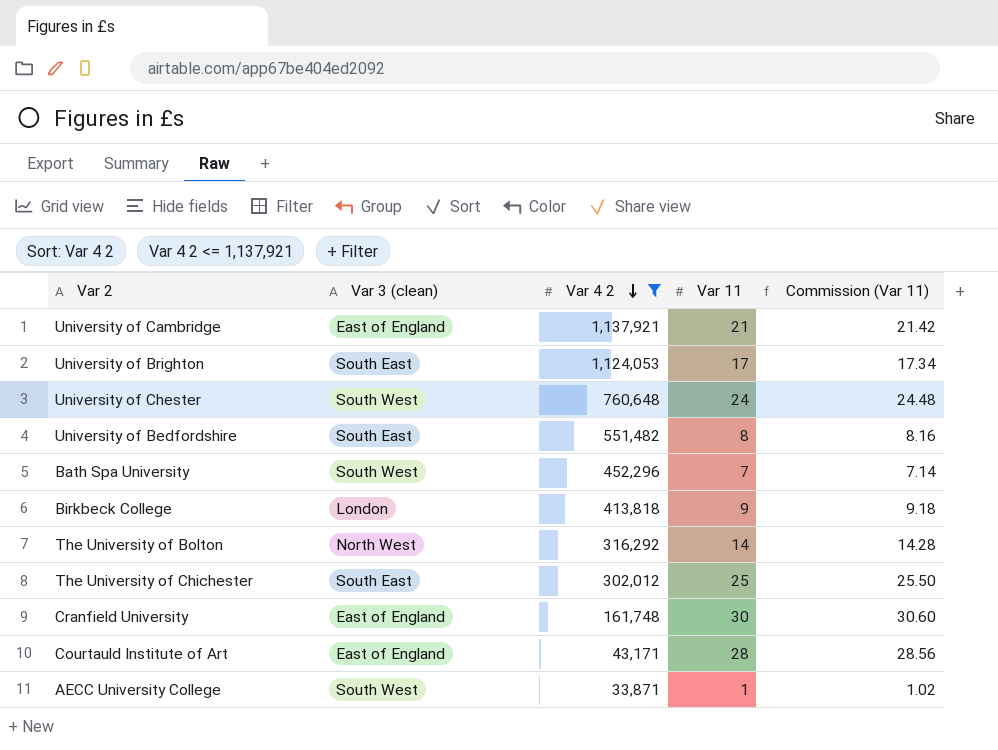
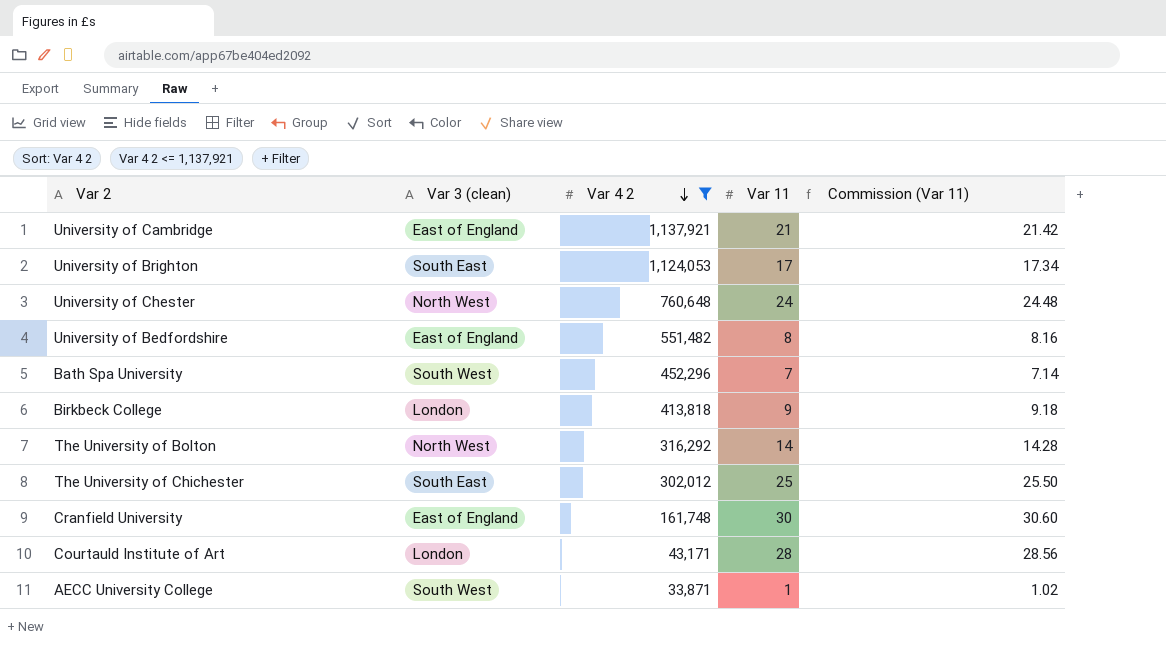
University of Chester | Var 3 (clean): South West -> North West
University of Bedfordshire | Var 3 (clean): South East -> East of England
Courtauld Institute of Art | Var 3 (clean): East of England -> London

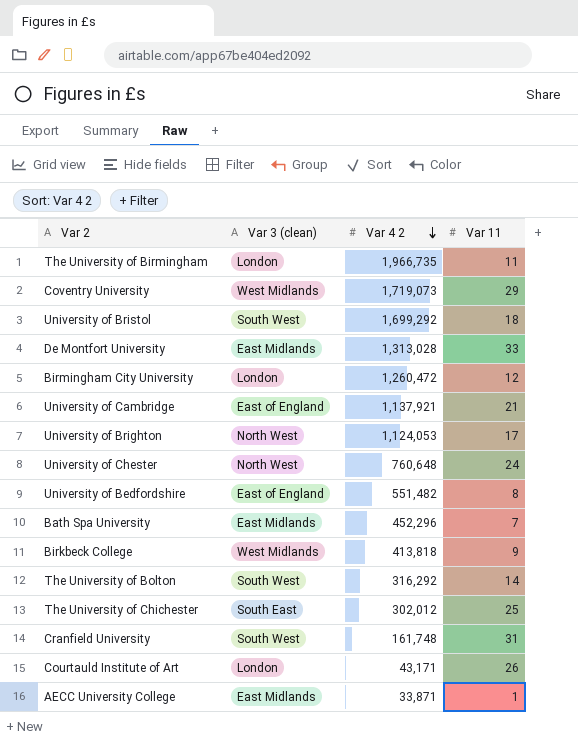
filter: Var 4 2 <= 1,137,921 -> none
column Commission (Var 11) | formula: [Var 11] * 1.02 -> none
University of Brighton | Var 3 (clean): South East -> North West
Bath Spa University | Var 3 (clean): South West -> East Midlands
Birkbeck College | Var 3 (clean): London -> West Midlands
The University of Bolton | Var 3 (clean): North West -> South West
Cranfield University | Var 3 (clean): East of England -> South West
Cranfield University | Var 11: 30 -> 31
Courtauld Institute of Art | Var 11: 28 -> 26
AECC University College | Var 3 (clean): South West -> East Midlands

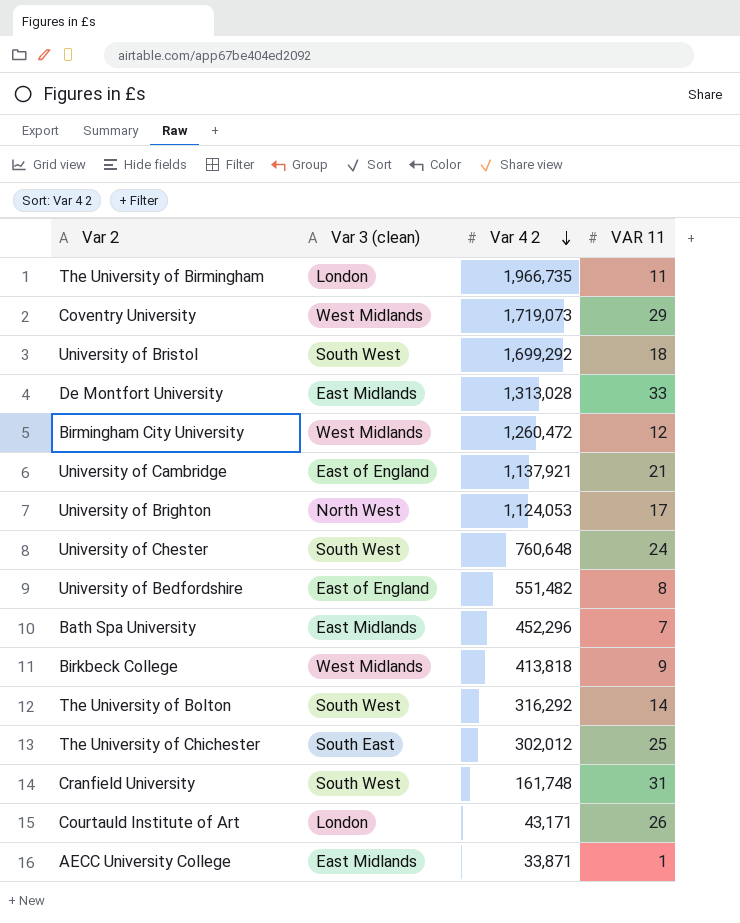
column name: Var 11 -> VAR 11
Birmingham City University | Var 3 (clean): London -> West Midlands
University of Chester | Var 3 (clean): North West -> South West

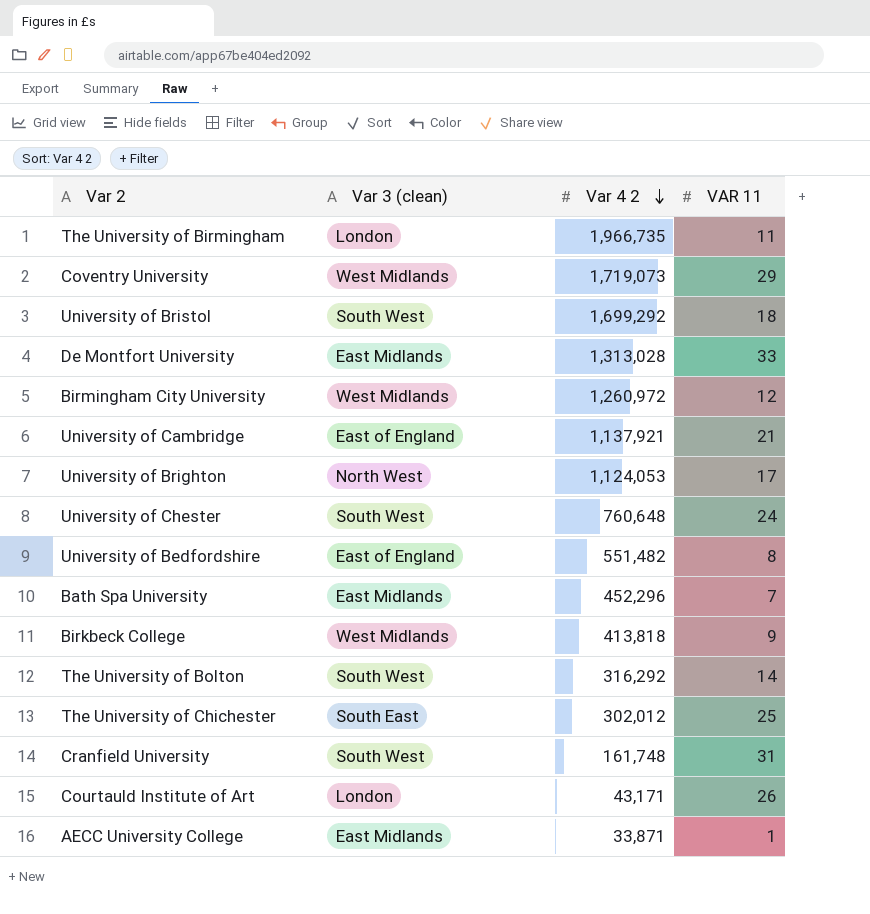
Birmingham City University | Var 4 2: 1,260,472 -> 1,260,972

